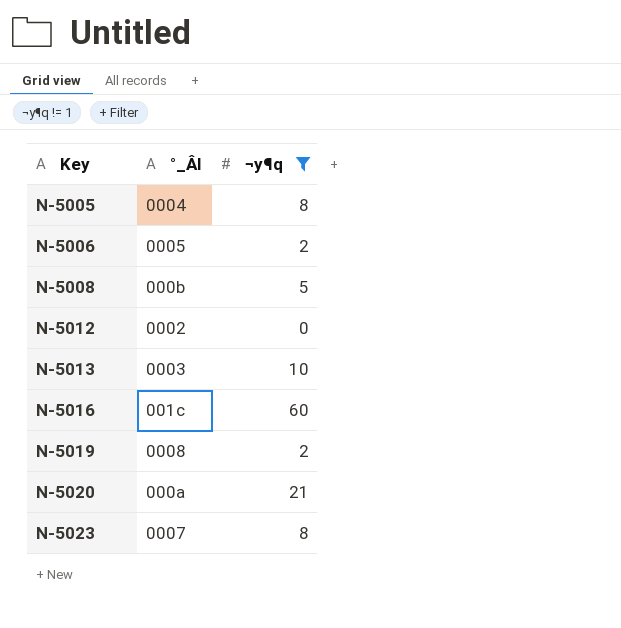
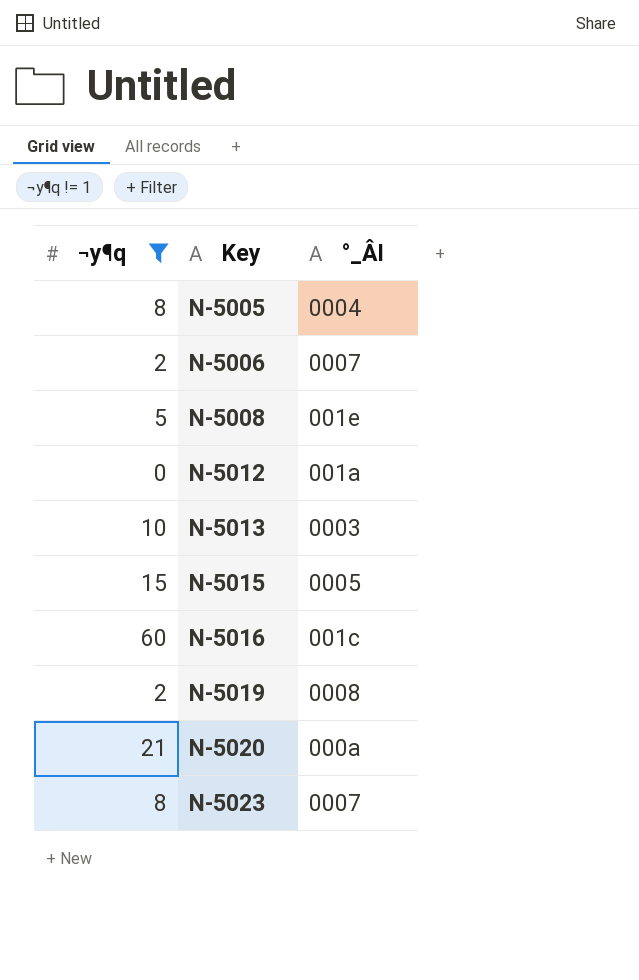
column ¬y¶q | position: 3 -> 1
N-5006 | °_ÂI: 0005 -> 0007
N-5008 | °_ÂI: 000b -> 001e
N-5012 | °_ÂI: 0002 -> 001a
row N-5015: none -> 15 | 0005

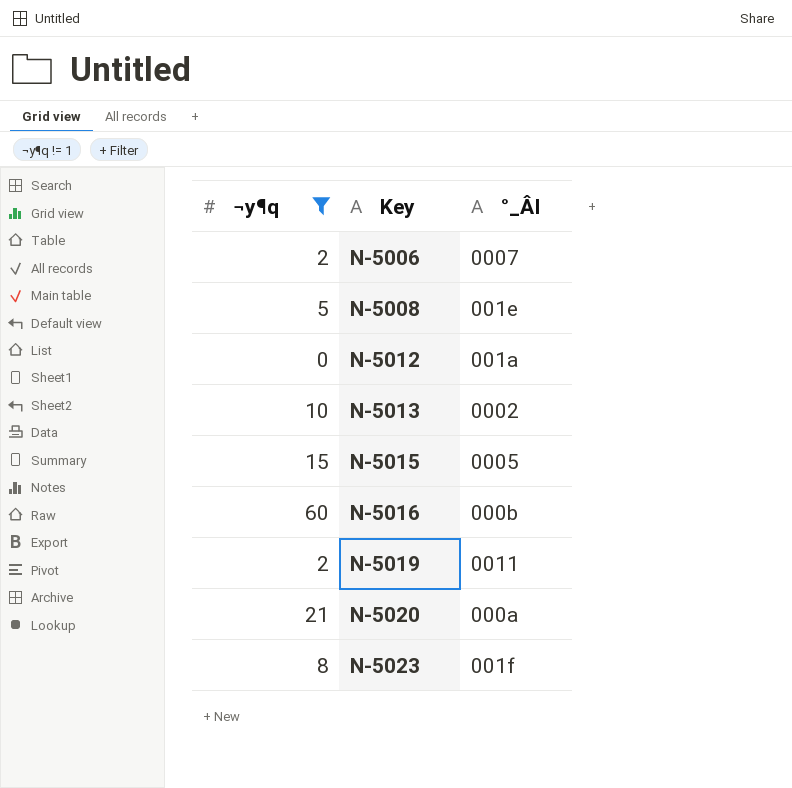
row N-5005: 8 | 0004 -> none
N-5013 | °_ÂI: 0003 -> 0002
N-5016 | °_ÂI: 001c -> 000b
N-5019 | °_ÂI: 0008 -> 0011
N-5023 | °_ÂI: 0007 -> 001f

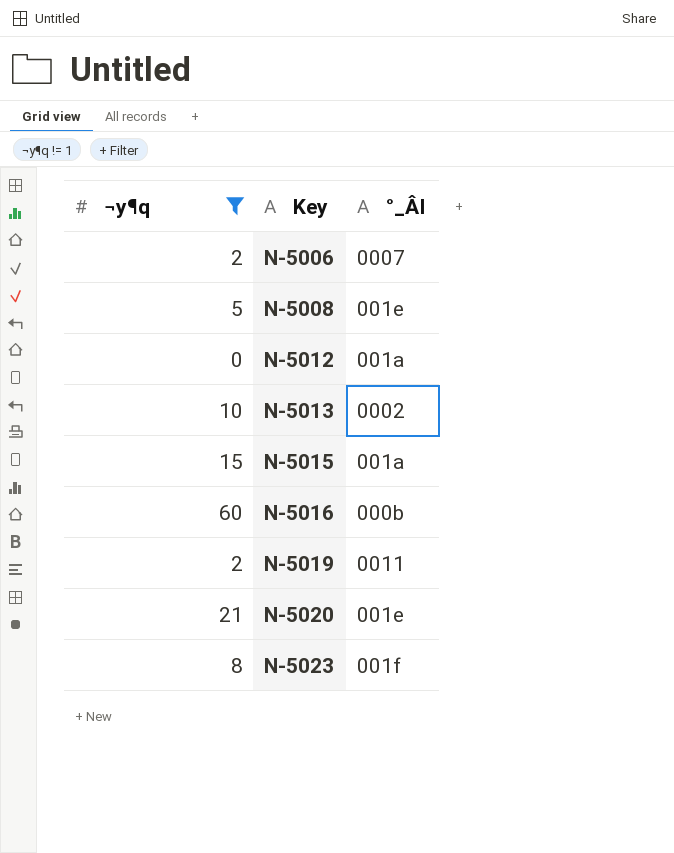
N-5015 | °_ÂI: 0005 -> 001a
N-5020 | °_ÂI: 000a -> 001e

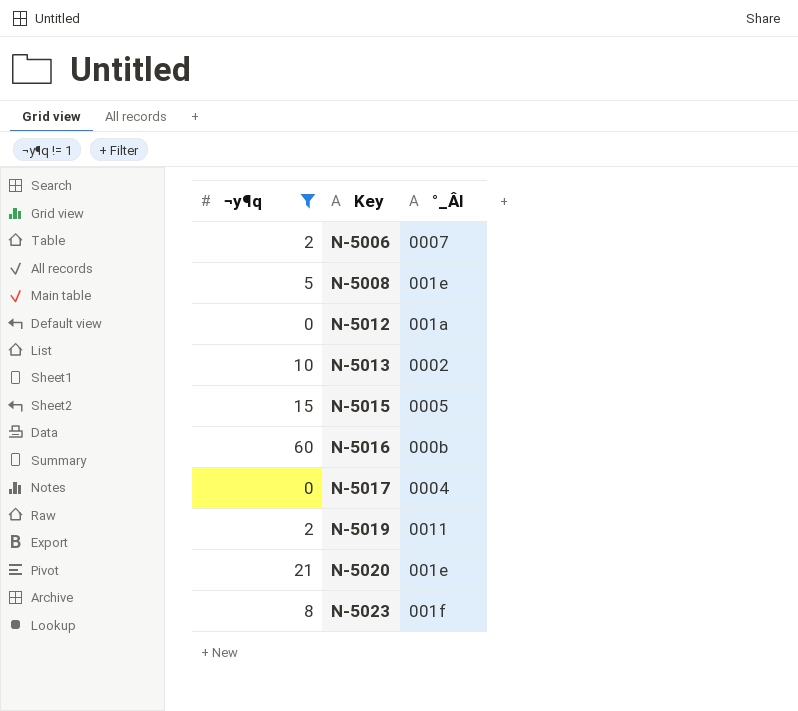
N-5015 | °_ÂI: 001a -> 0005
row N-5017: none -> 0 | 0004

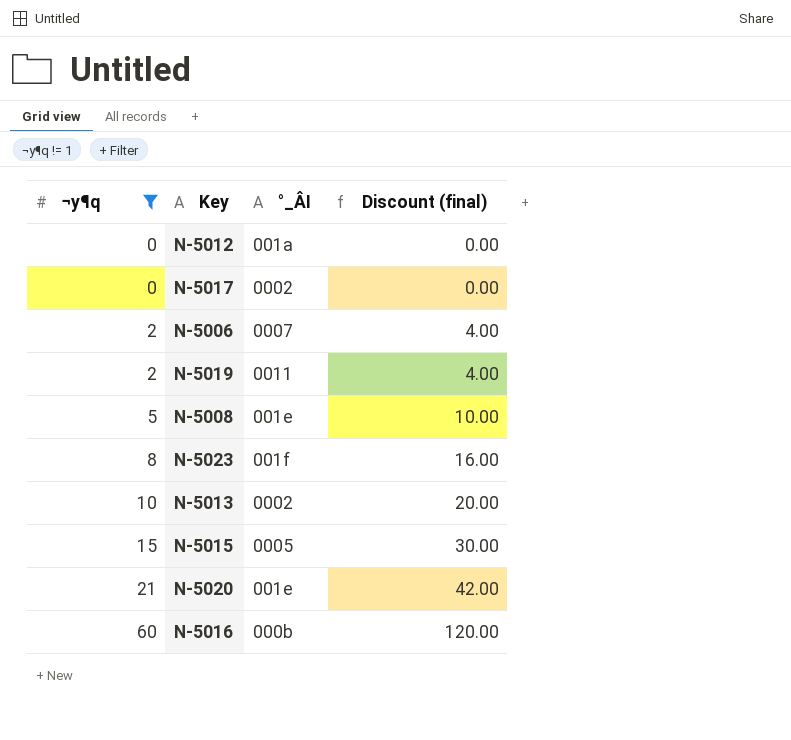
row order: Key ascending -> ¬y¶q ascending
column Discount (final) | formula: none -> [¬y¶q] * 2
N-5017 | °_ÂI: 0004 -> 0002

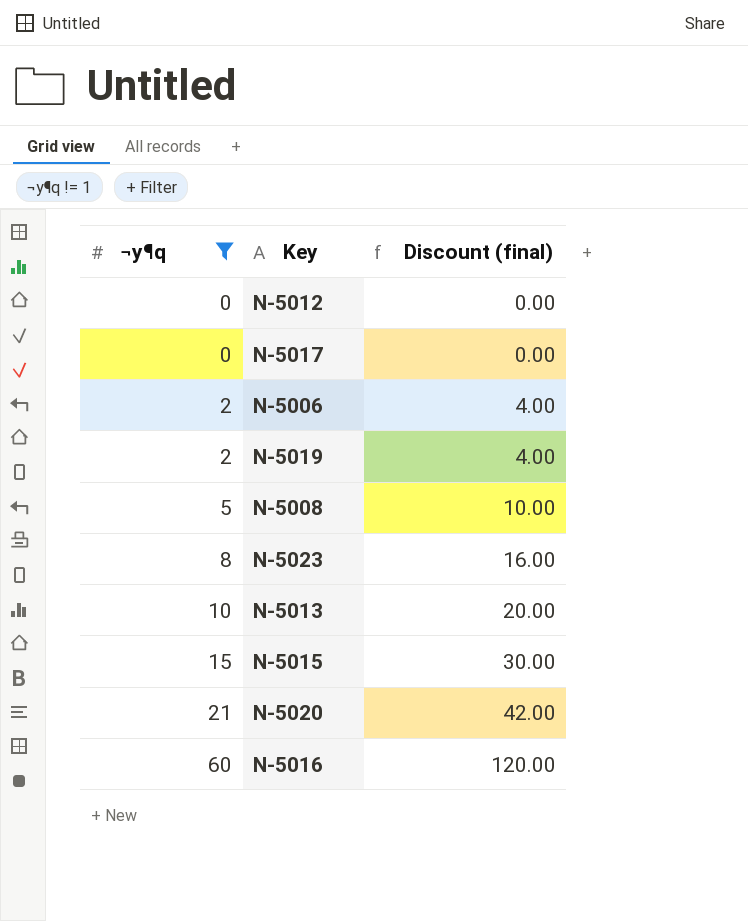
column °_ÂI | position: 3 -> none

